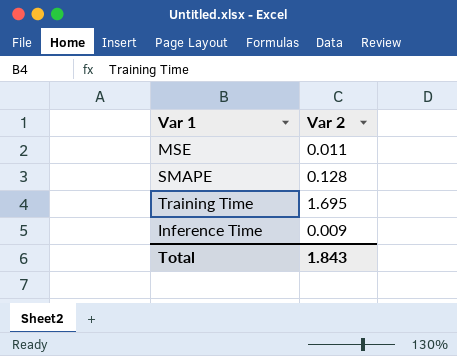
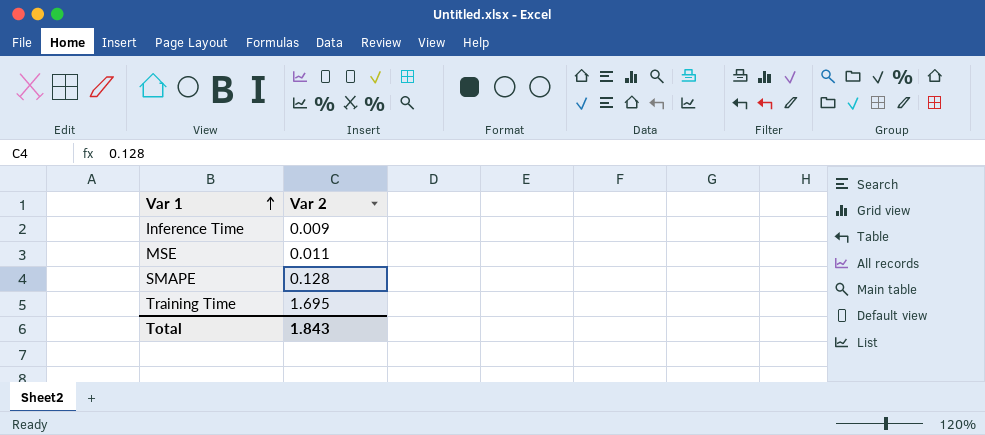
row order: none -> Var 1 ascending

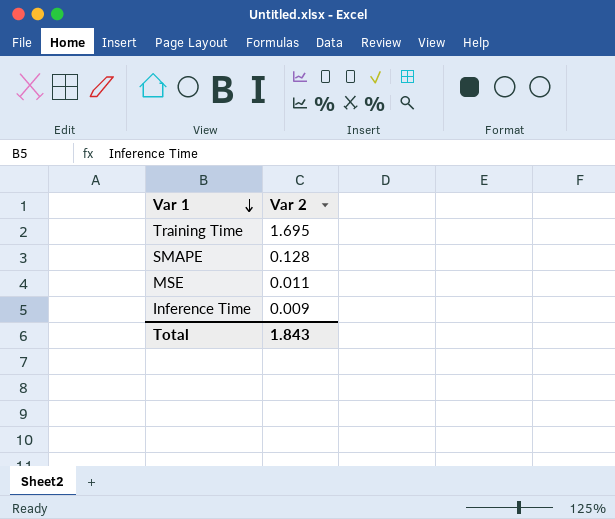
row order: Var 1 ascending -> Var 1 descending

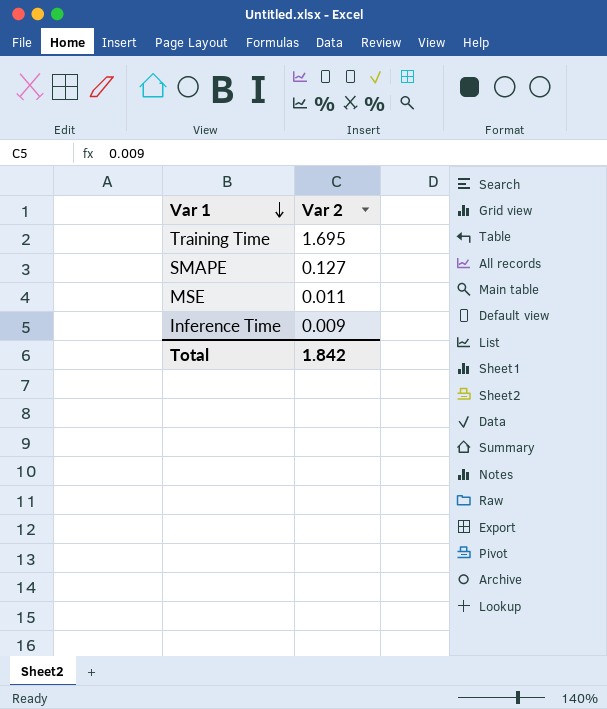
SMAPE | Var 2: 0.128 -> 0.127
Total | Var 2: 1.843 -> 1.842

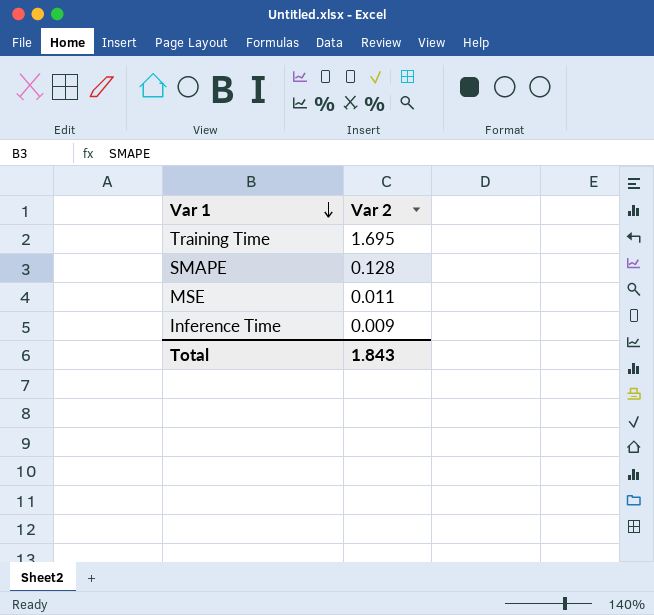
SMAPE | Var 2: 0.127 -> 0.128
Total | Var 2: 1.842 -> 1.843

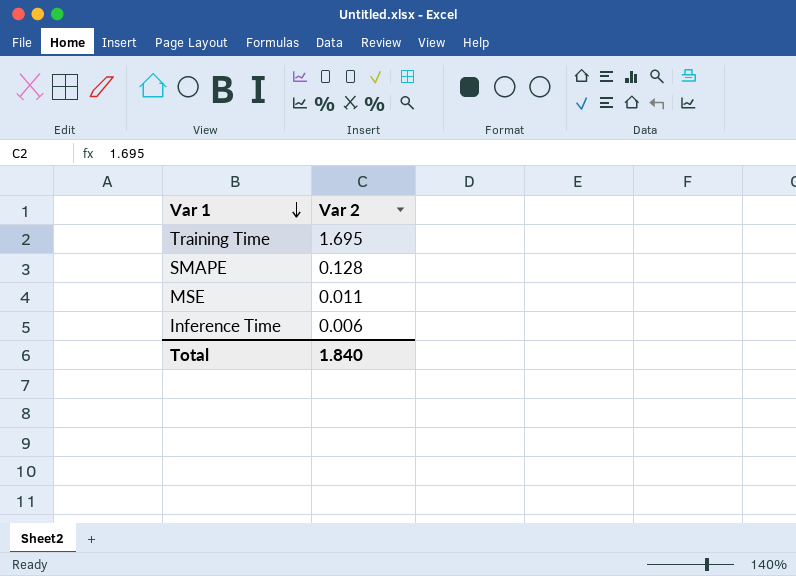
Inference Time | Var 2: 0.009 -> 0.006
Total | Var 2: 1.843 -> 1.840

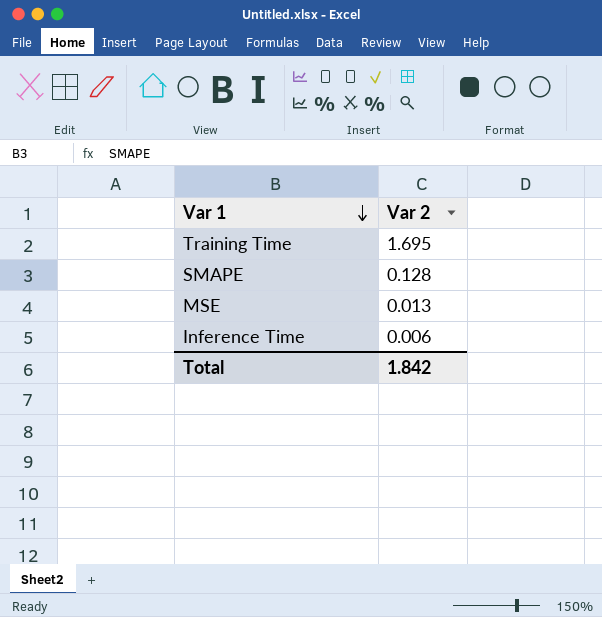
MSE | Var 2: 0.011 -> 0.013
Total | Var 2: 1.840 -> 1.842

